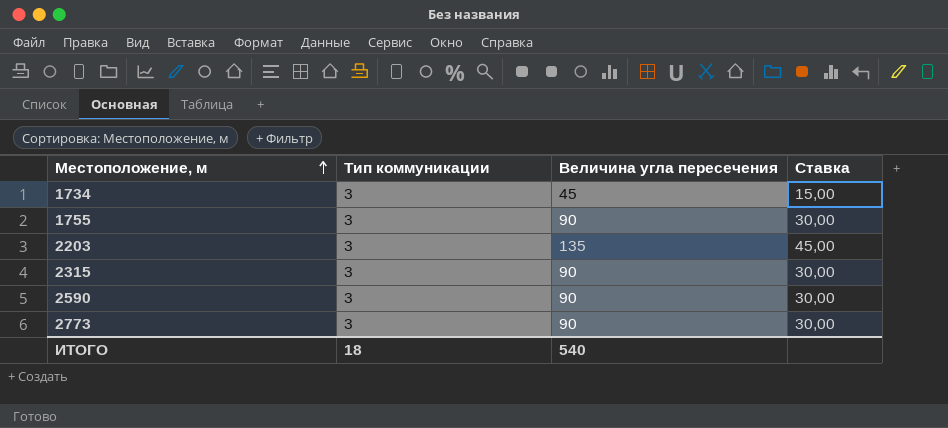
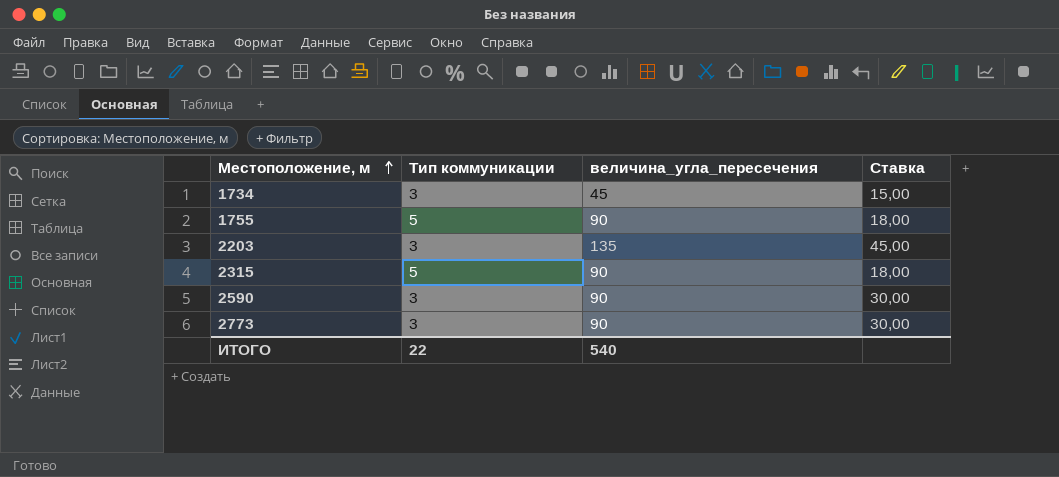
column name: Величина угла пересечения -> величина_угла_пересечения
1755 | Тип коммуникации: 3 -> 5
1755 | Ставка: 30,00 -> 18,00
2315 | Тип коммуникации: 3 -> 5
2315 | Ставка: 30,00 -> 18,00
ИТОГО | Тип коммуникации: 18 -> 22

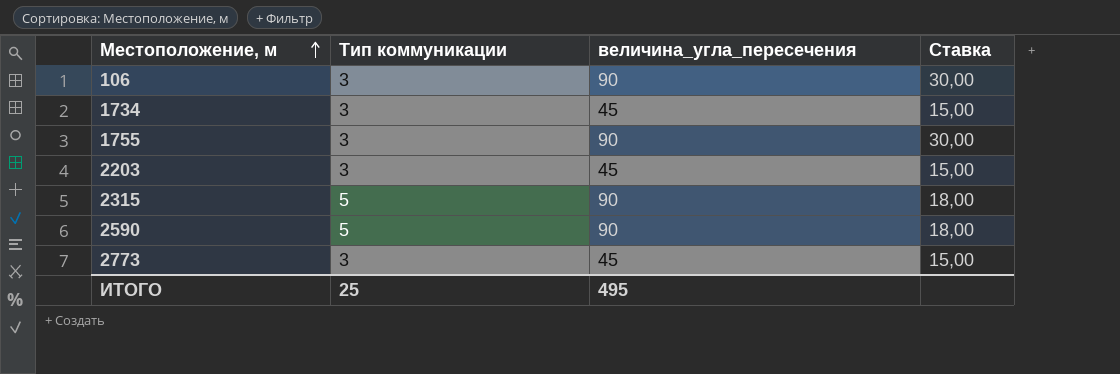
row 106: none -> 3 | 90 | 30,00
1755 | Тип коммуникации: 5 -> 3
1755 | Ставка: 18,00 -> 30,00
2203 | величина_угла_пересечения: 135 -> 45
2203 | Ставка: 45,00 -> 15,00
2590 | Тип коммуникации: 3 -> 5
2590 | Ставка: 30,00 -> 18,00
2773 | величина_угла_пересечения: 90 -> 45
2773 | Ставка: 30,00 -> 15,00
ИТОГО | Тип коммуникации: 22 -> 25
ИТОГО | величина_угла_пересечения: 540 -> 495

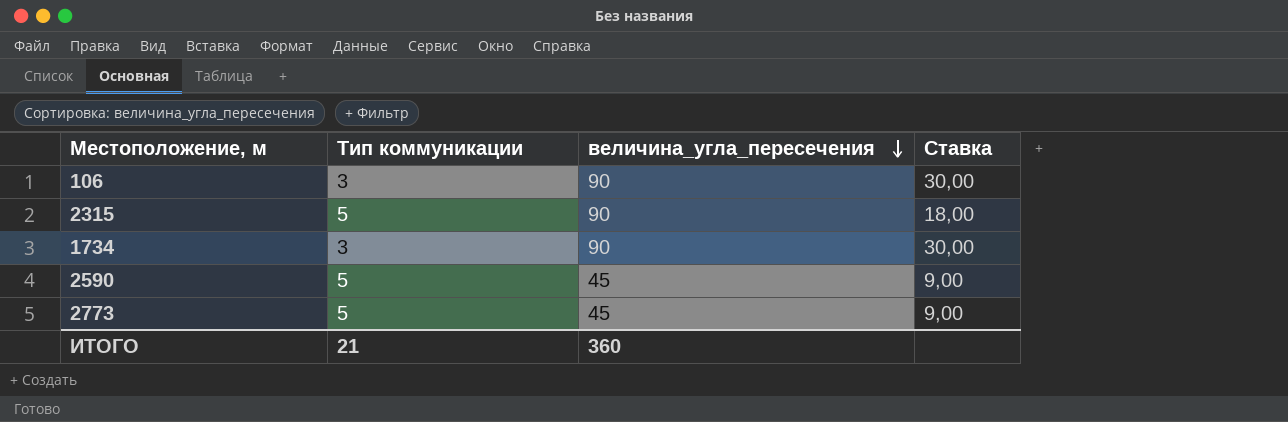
row order: Местоположение, м ascending -> величина_угла_пересечения descending
row 1755: 3 | 90 | 30,00 -> none
row 2203: 3 | 45 | 15,00 -> none
1734 | величина_угла_пересечения: 45 -> 90
1734 | Ставка: 15,00 -> 30,00
2590 | величина_угла_пересечения: 90 -> 45
2590 | Ставка: 18,00 -> 9,00
2773 | Тип коммуникации: 3 -> 5
2773 | Ставка: 15,00 -> 9,00
ИТОГО | Тип коммуникации: 25 -> 21
ИТОГО | величина_угла_пересечения: 495 -> 360

